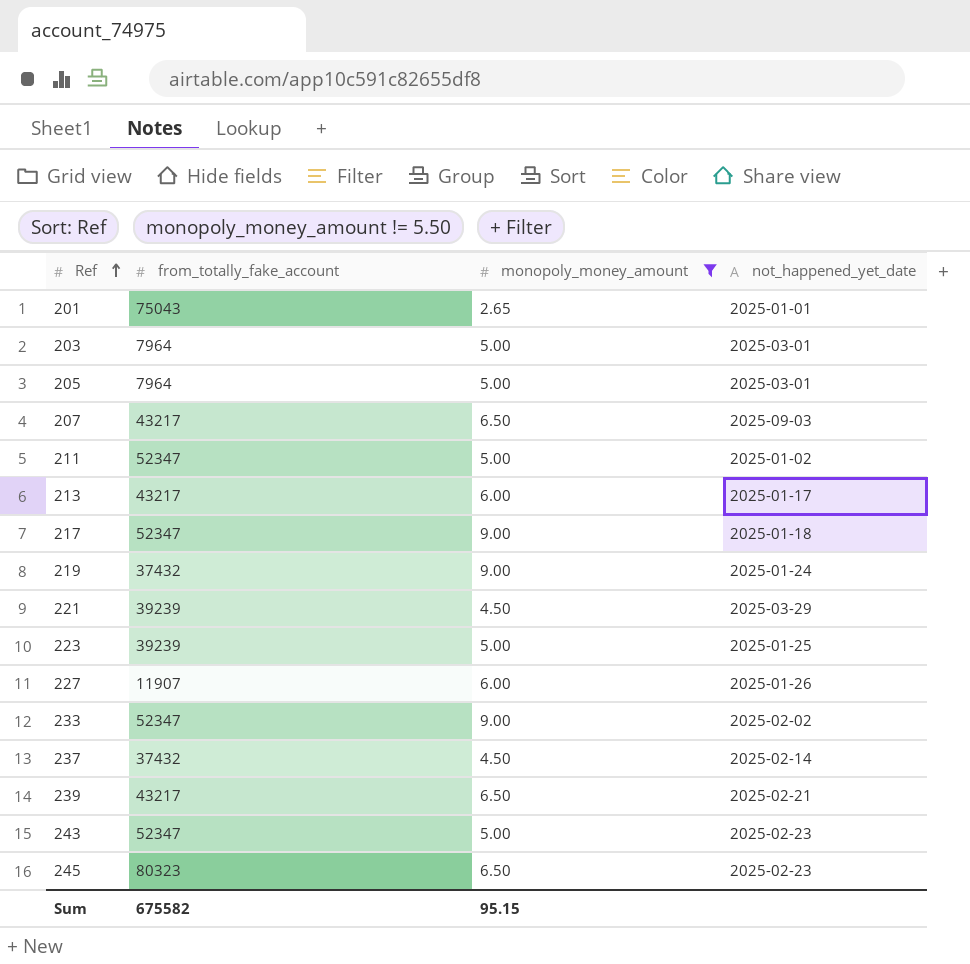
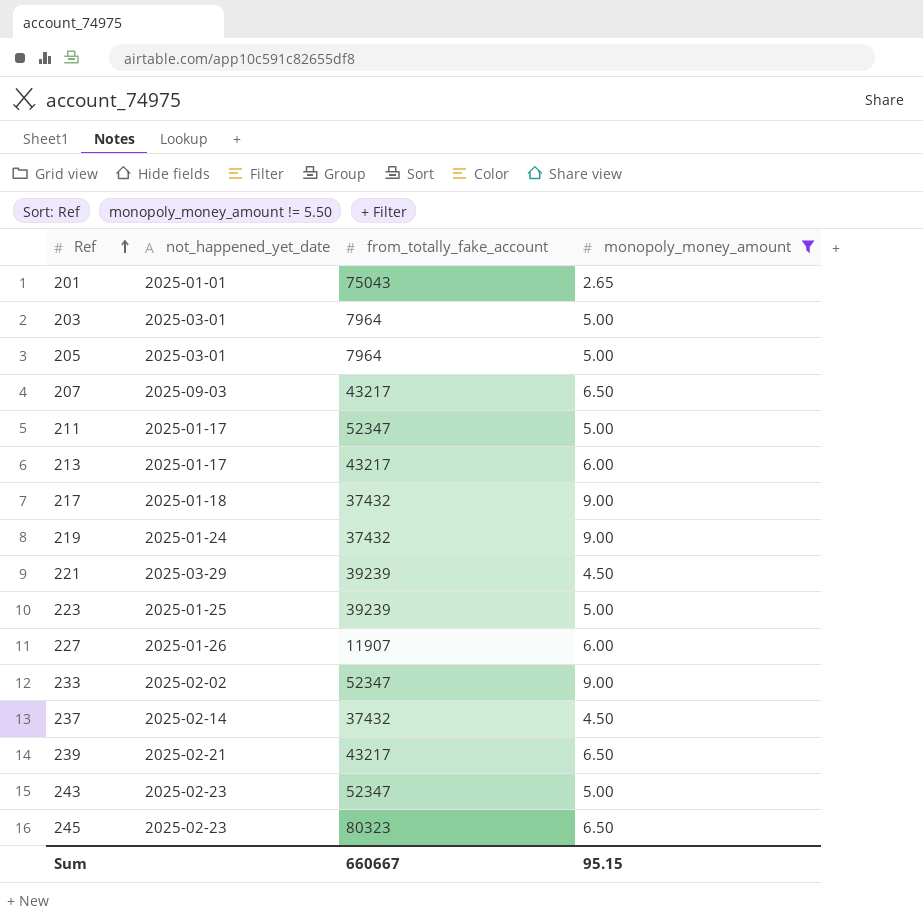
column not_happened_yet_date | position: 4 -> 2
211 | not_happened_yet_date: 2025-01-02 -> 2025-01-17
217 | from_totally_fake_account: 52347 -> 37432
Sum | from_totally_fake_account: 675582 -> 660667

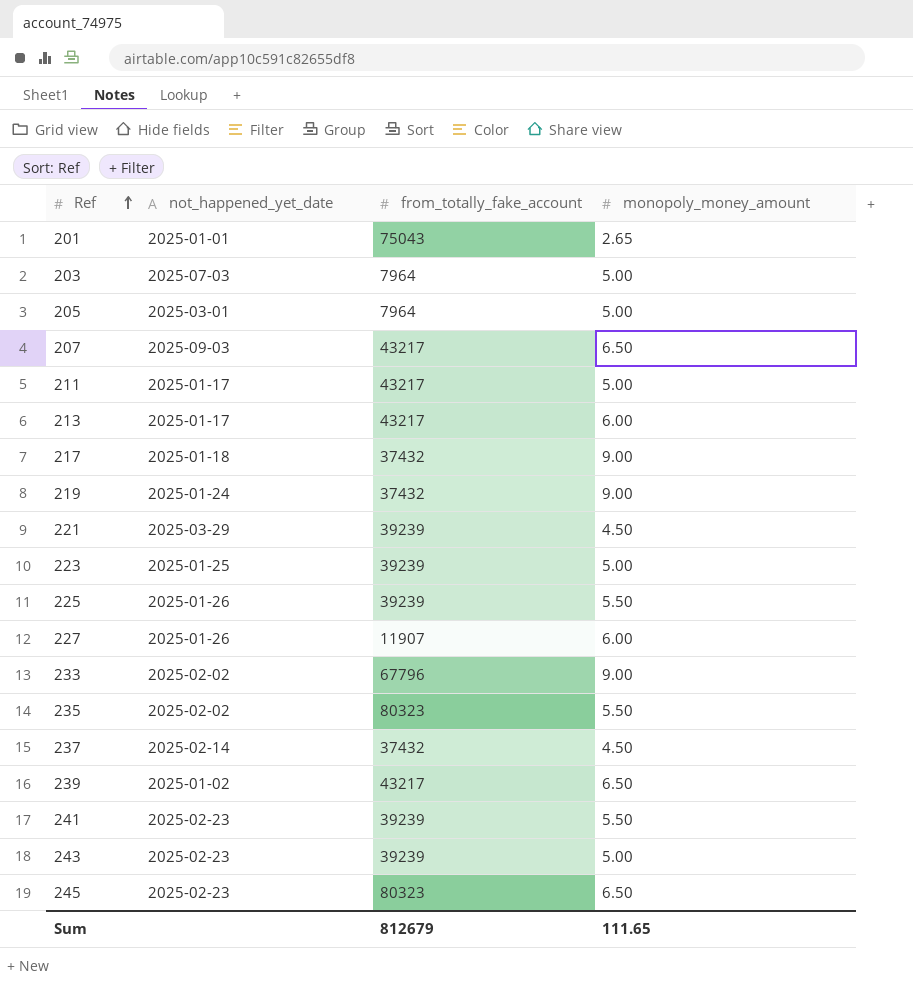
filter: monopoly_money_amount != 5.50 -> none
203 | not_happened_yet_date: 2025-03-01 -> 2025-07-03
211 | from_totally_fake_account: 52347 -> 43217
233 | from_totally_fake_account: 52347 -> 67796
239 | not_happened_yet_date: 2025-02-21 -> 2025-01-02
243 | from_totally_fake_account: 52347 -> 39239
Sum | from_totally_fake_account: 660667 -> 812679
Sum | monopoly_money_amount: 95.15 -> 111.65

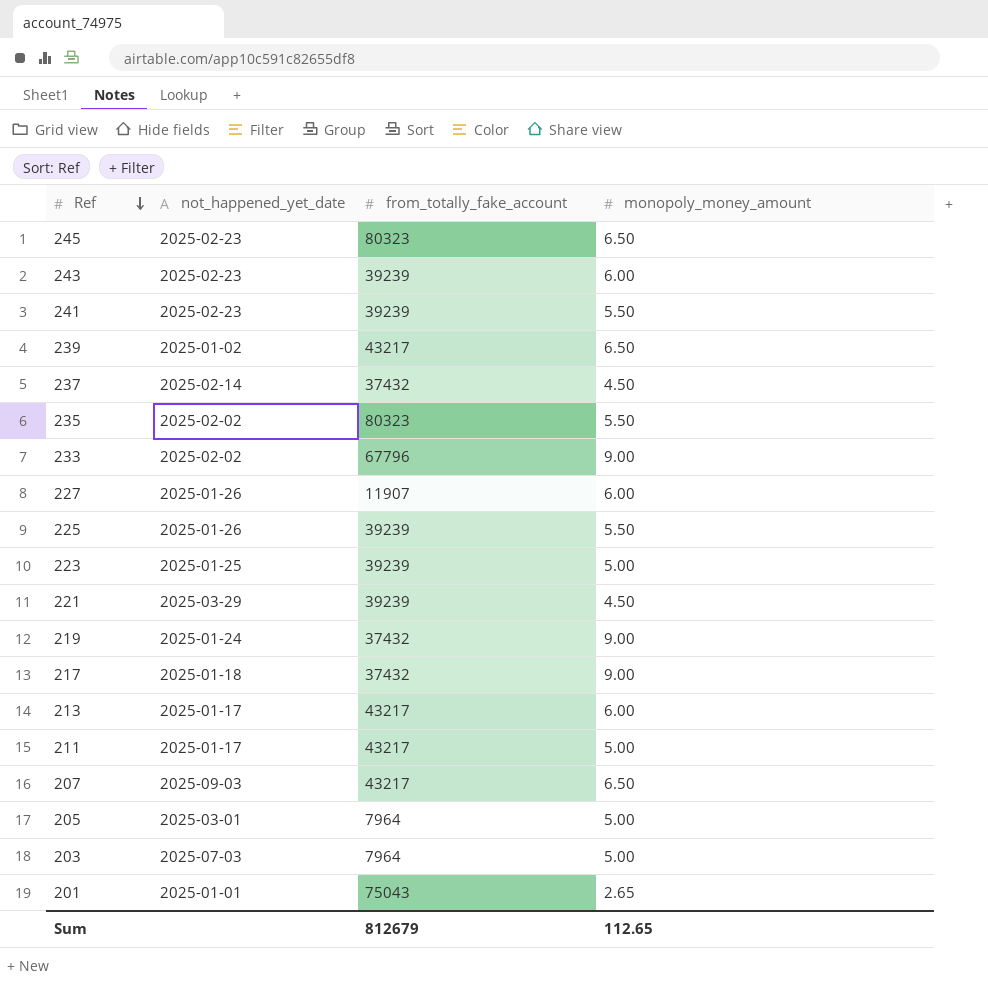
row order: Ref ascending -> Ref descending
243 | monopoly_money_amount: 5.00 -> 6.00
Sum | monopoly_money_amount: 111.65 -> 112.65

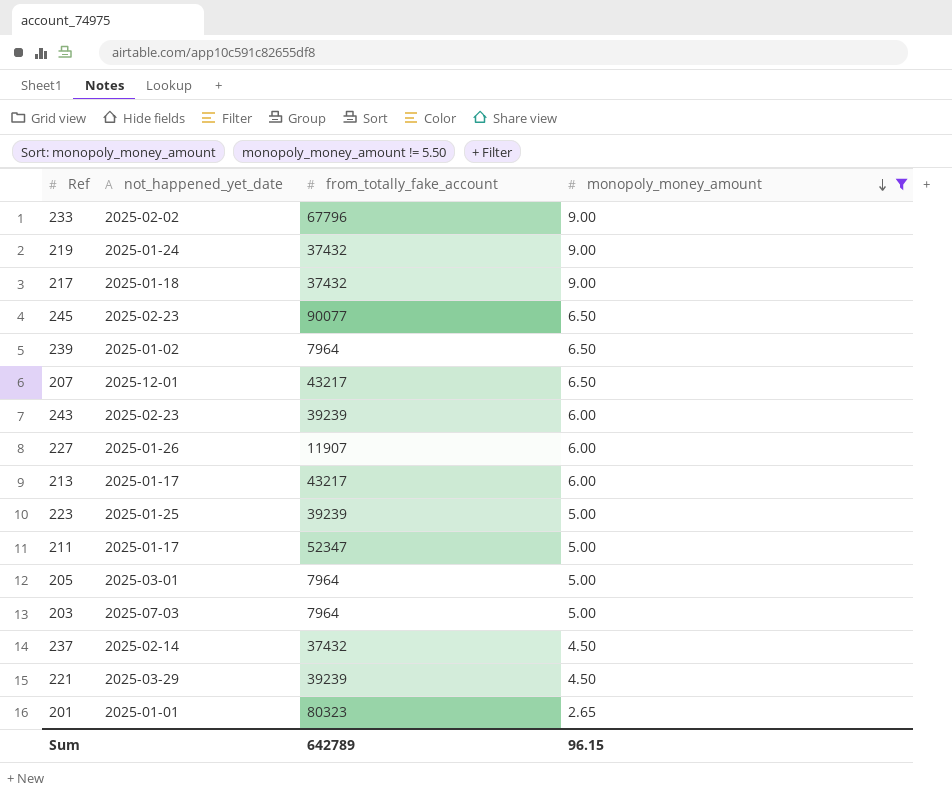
filter: none -> monopoly_money_amount != 5.50
row order: Ref descending -> monopoly_money_amount descending
245 | from_totally_fake_account: 80323 -> 90077
239 | from_totally_fake_account: 43217 -> 7964
207 | not_happened_yet_date: 2025-09-03 -> 2025-12-01
211 | from_totally_fake_account: 43217 -> 52347
201 | from_totally_fake_account: 75043 -> 80323
Sum | from_totally_fake_account: 812679 -> 642789
Sum | monopoly_money_amount: 112.65 -> 96.15

